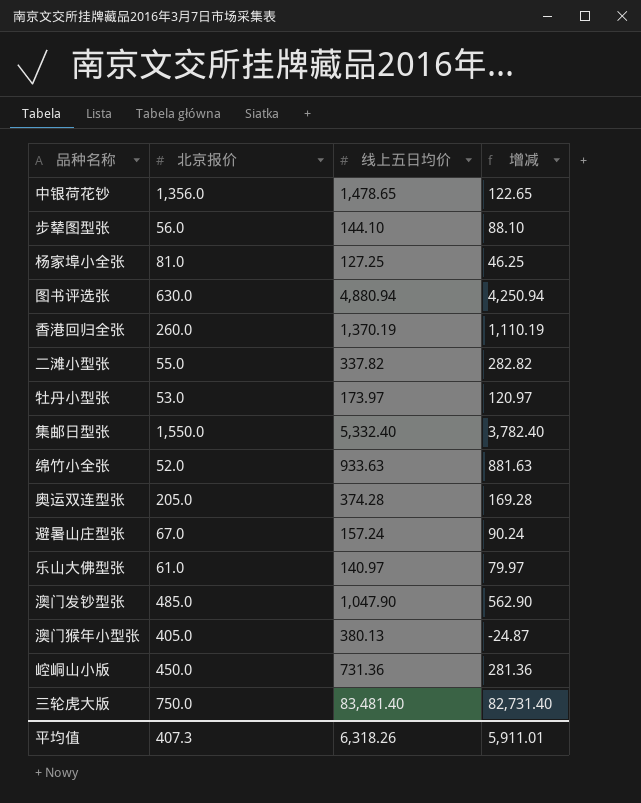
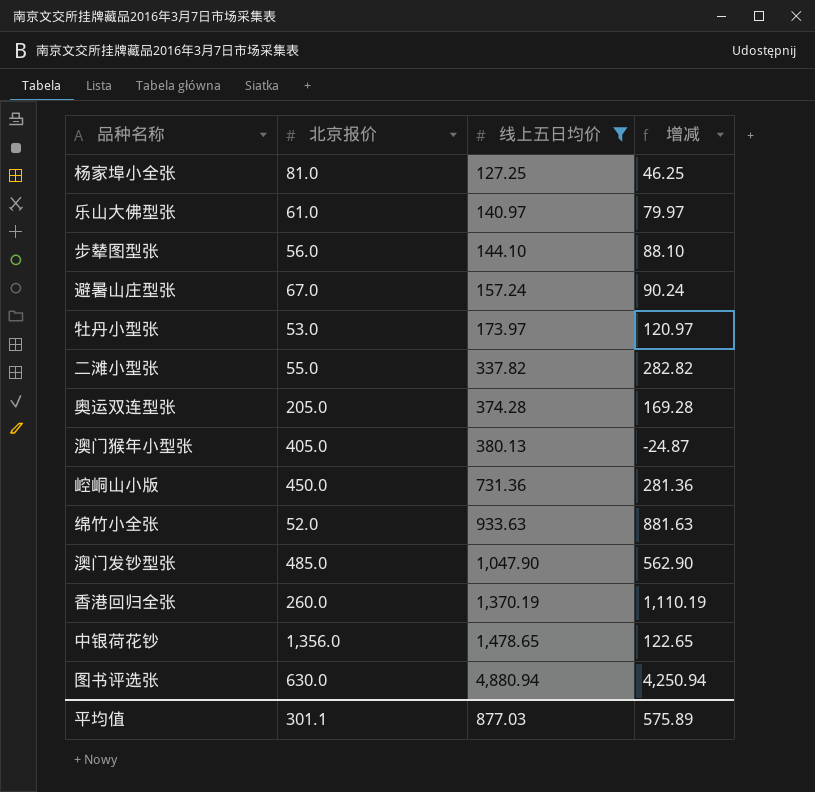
filter: none -> 线上五日均价 <= 4,880.94
row order: none -> 线上五日均价 ascending
平均值 | 北京报价: 407.3 -> 301.1
平均值 | 线上五日均价: 6,318.26 -> 877.03
平均值 | 增减: 5,911.01 -> 575.89

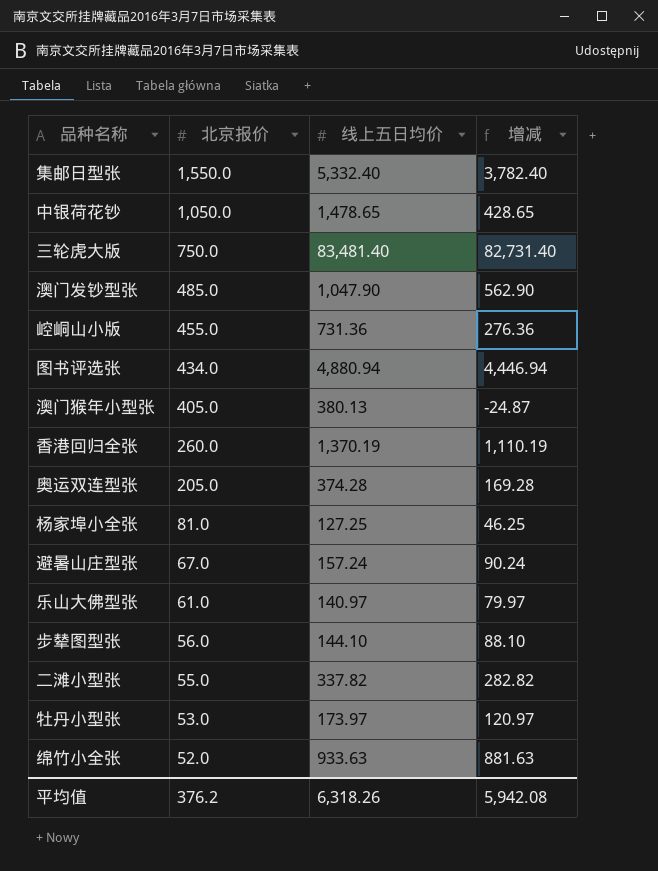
filter: 线上五日均价 <= 4,880.94 -> none
row order: 线上五日均价 ascending -> 北京报价 descending
中银荷花钞 | 北京报价: 1,356.0 -> 1,050.0
中银荷花钞 | 增减: 122.65 -> 428.65
崆峒山小版 | 北京报价: 450.0 -> 455.0
崆峒山小版 | 增减: 281.36 -> 276.36
图书评选张 | 北京报价: 630.0 -> 434.0
图书评选张 | 增减: 4,250.94 -> 4,446.94
平均值 | 北京报价: 301.1 -> 376.2
平均值 | 线上五日均价: 877.03 -> 6,318.26
平均值 | 增减: 575.89 -> 5,942.08

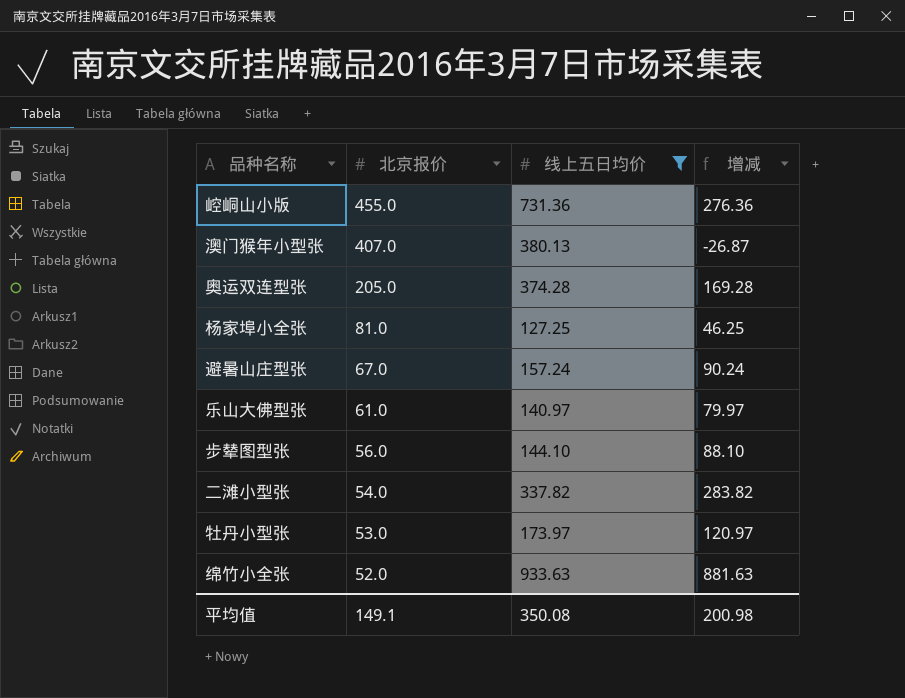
filter: none -> 线上五日均价 <= 933.63
澳门猴年小型张 | 北京报价: 405.0 -> 407.0
澳门猴年小型张 | 增减: -24.87 -> -26.87
二滩小型张 | 北京报价: 55.0 -> 54.0
二滩小型张 | 增减: 282.82 -> 283.82
平均值 | 北京报价: 376.2 -> 149.1
平均值 | 线上五日均价: 6,318.26 -> 350.08
平均值 | 增减: 5,942.08 -> 200.98

